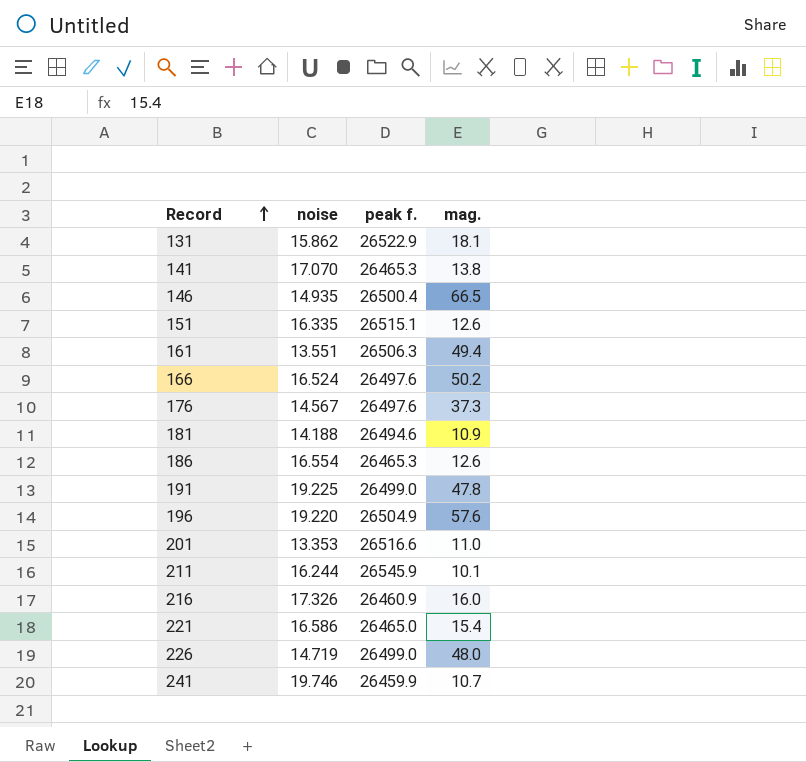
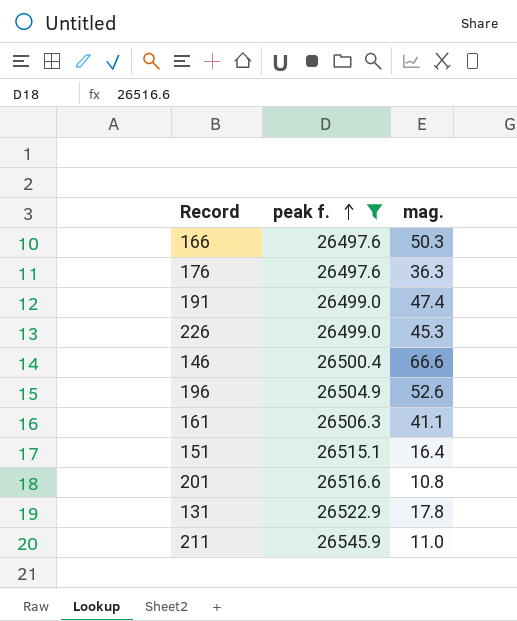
filter: none -> peak f. >= 26497.6
row order: Record ascending -> peak f. ascending
column noise | position: 2 -> none
166 | mag.: 50.2 -> 50.3
176 | mag.: 37.3 -> 36.3
191 | mag.: 47.8 -> 47.4
226 | mag.: 48.0 -> 45.3
146 | mag.: 66.5 -> 66.6
196 | mag.: 57.6 -> 52.6
161 | mag.: 49.4 -> 41.1
151 | mag.: 12.6 -> 16.4
201 | mag.: 11.0 -> 10.8
131 | mag.: 18.1 -> 17.8
211 | mag.: 10.1 -> 11.0

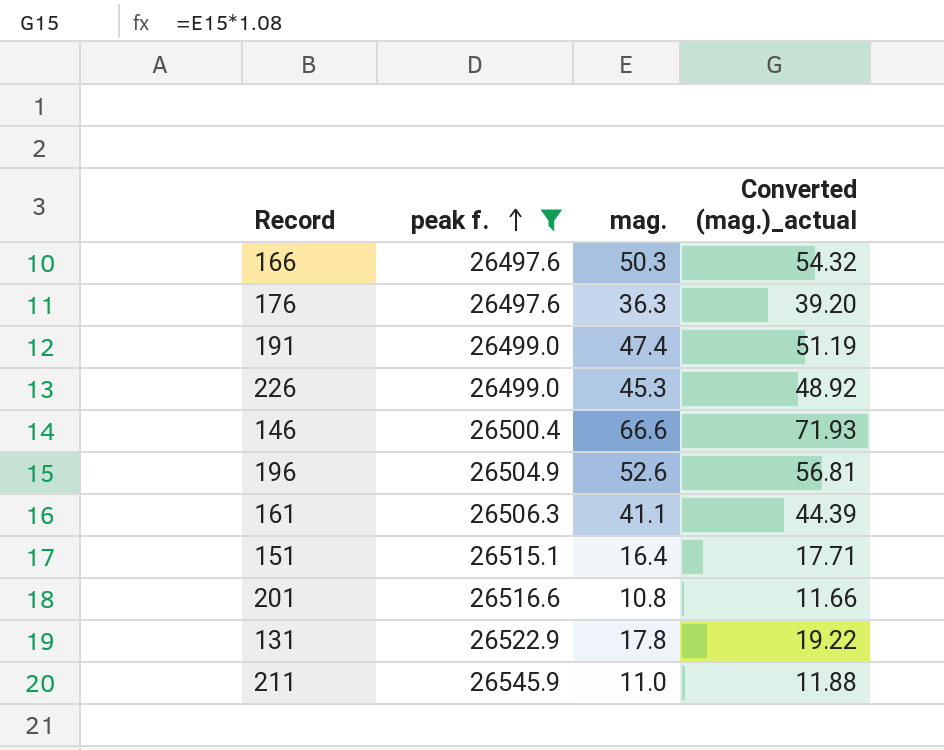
column Converted (mag.)_actual | formula: none -> [mag.] * 1.08

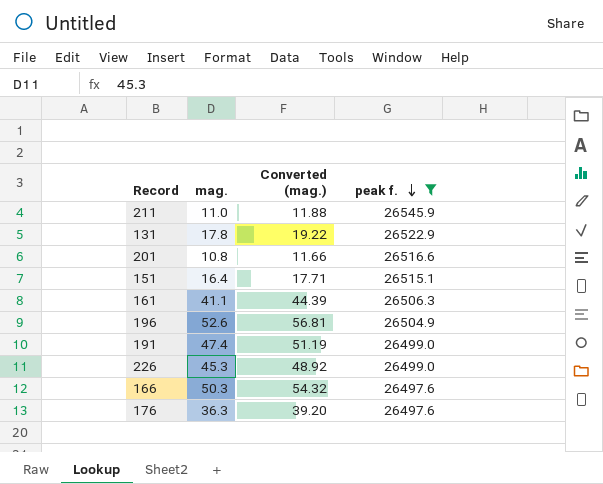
row order: peak f. ascending -> peak f. descending
column name: Converted (mag.)_actual -> Converted (mag.)
column peak f. | position: 2 -> 4
row 146: 26500.4 | 66.6 | 71.93 -> none

